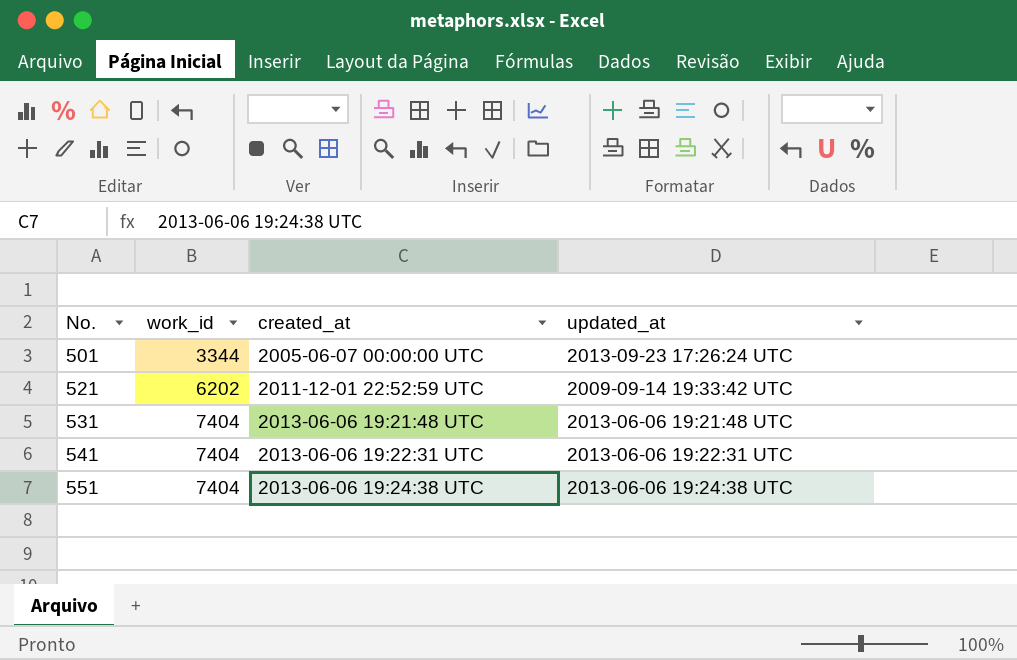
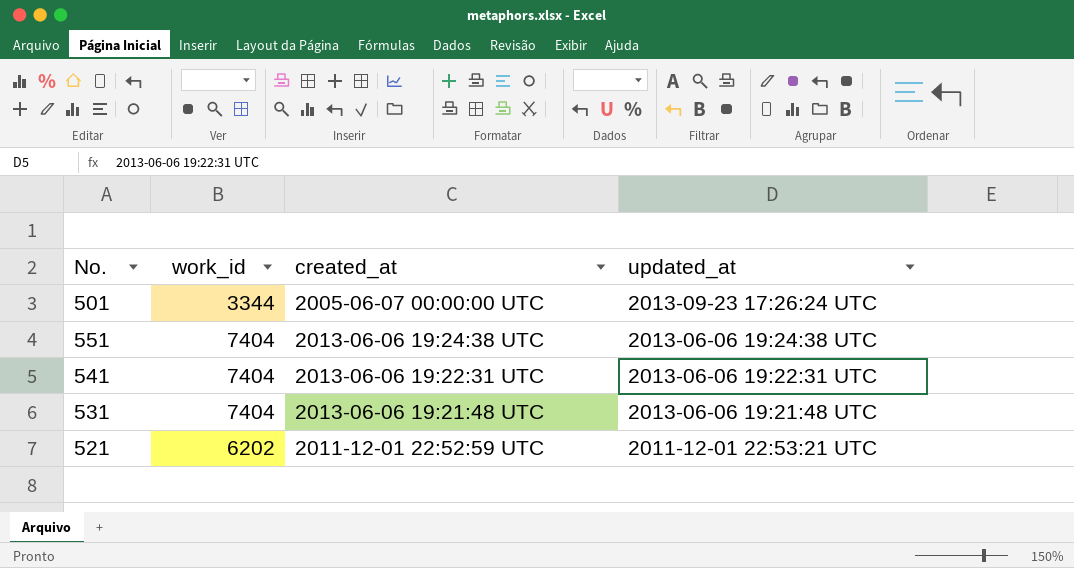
row order: No. ascending -> updated_at descending
521 | updated_at: 2009-09-14 19:33:42 UTC -> 2011-12-01 22:53:21 UTC

